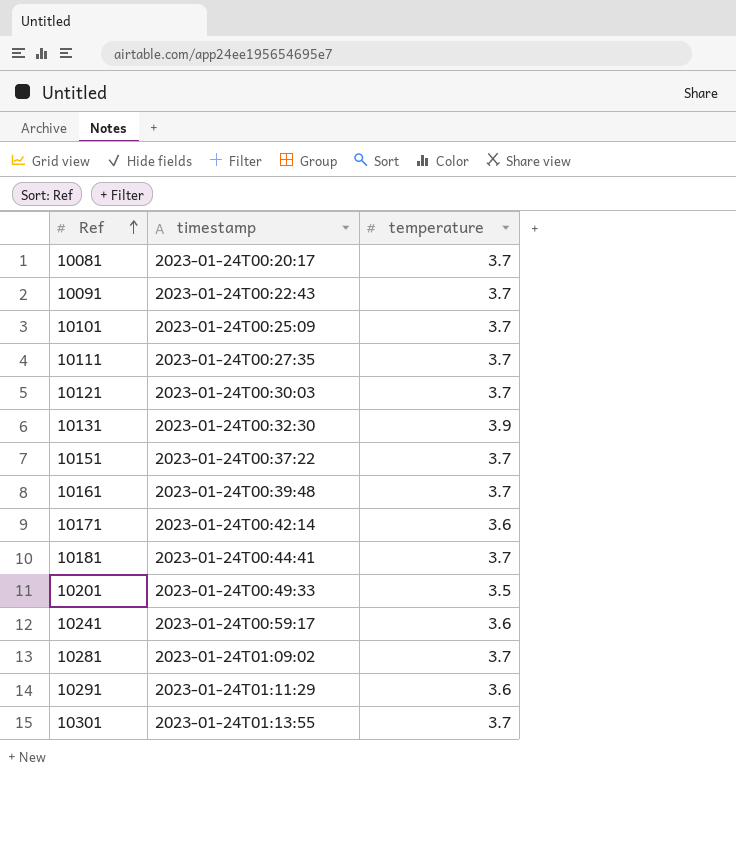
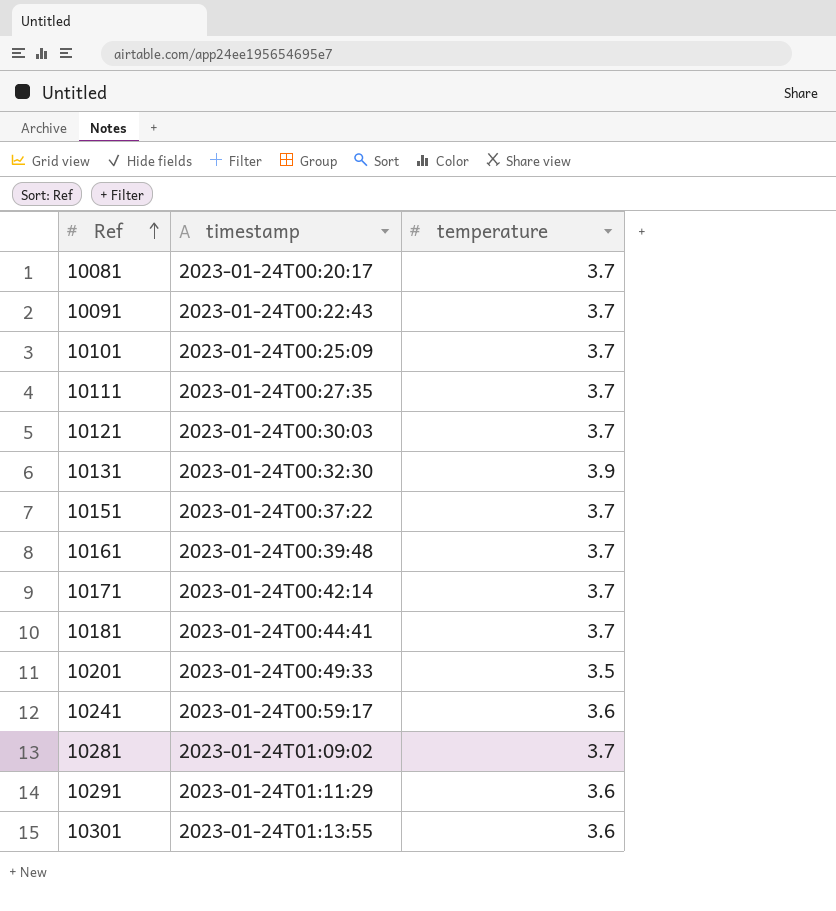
10171 | temperature: 3.6 -> 3.7
10301 | temperature: 3.7 -> 3.6

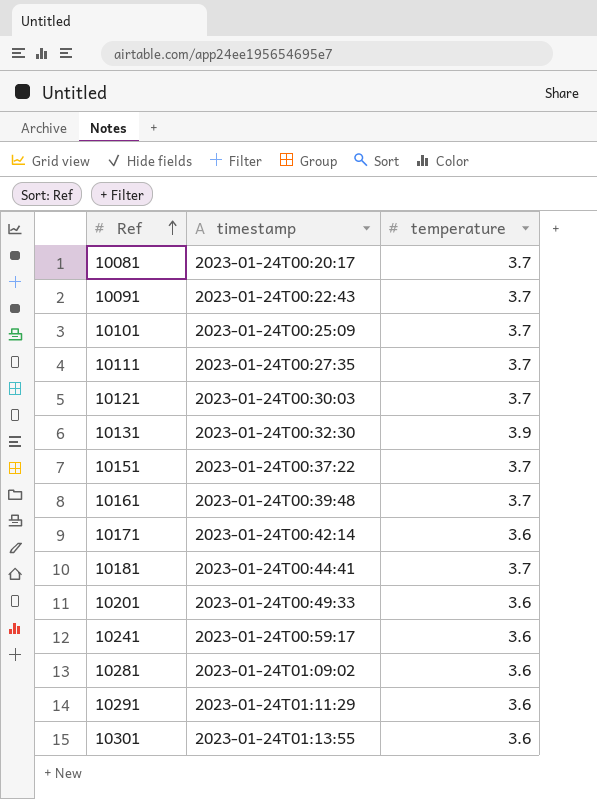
10171 | temperature: 3.7 -> 3.6
10201 | temperature: 3.5 -> 3.6
10281 | temperature: 3.7 -> 3.6

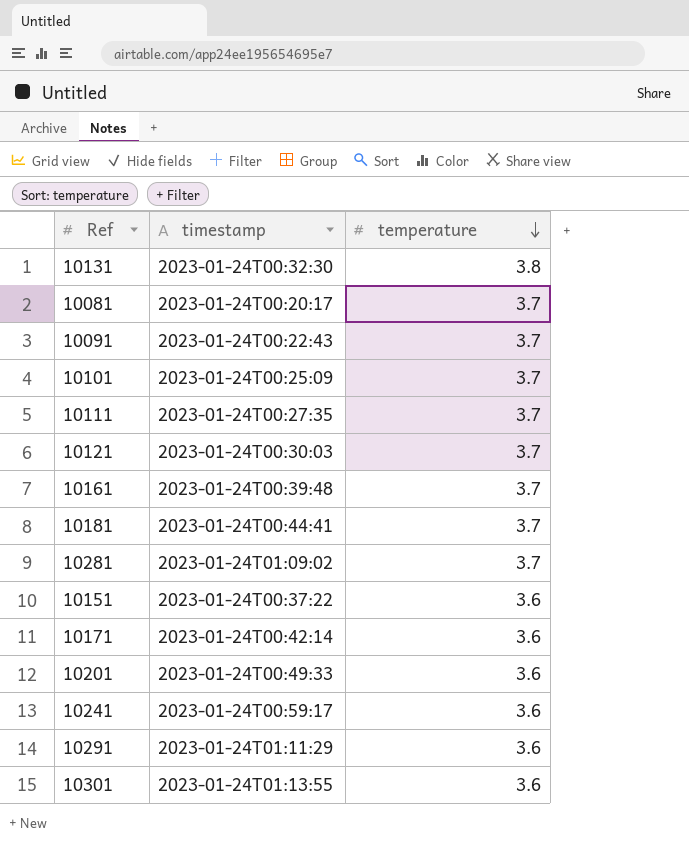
row order: Ref ascending -> temperature descending
10131 | temperature: 3.9 -> 3.8
10281 | temperature: 3.6 -> 3.7
10151 | temperature: 3.7 -> 3.6

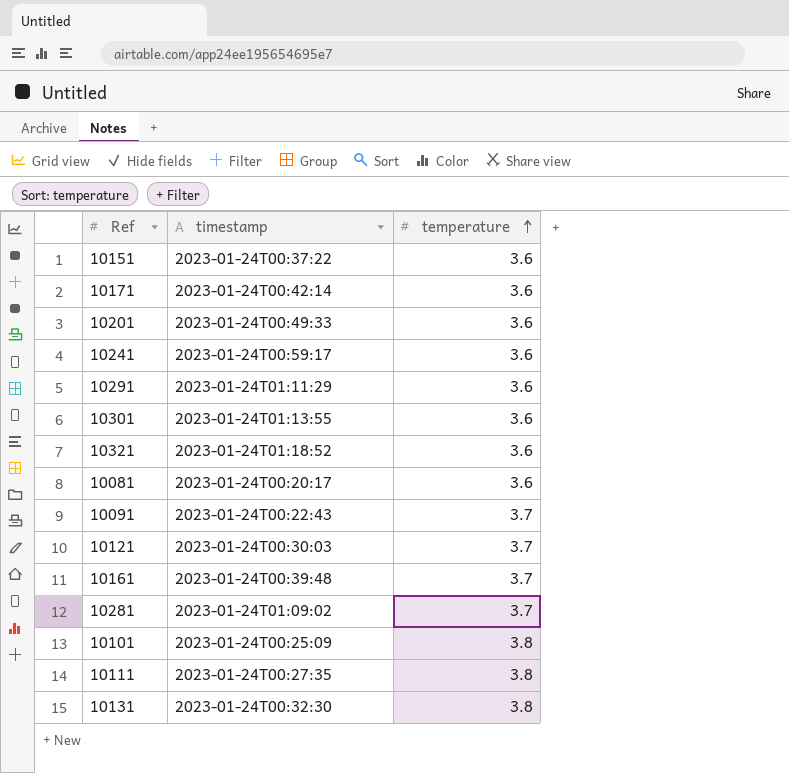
row order: temperature descending -> temperature ascending
row 10181: 2023-01-24T00:44:41 | 3.7 -> none
row 10321: none -> 2023-01-24T01:18:52 | 3.6
10081 | temperature: 3.7 -> 3.6
10101 | temperature: 3.7 -> 3.8
10111 | temperature: 3.7 -> 3.8

